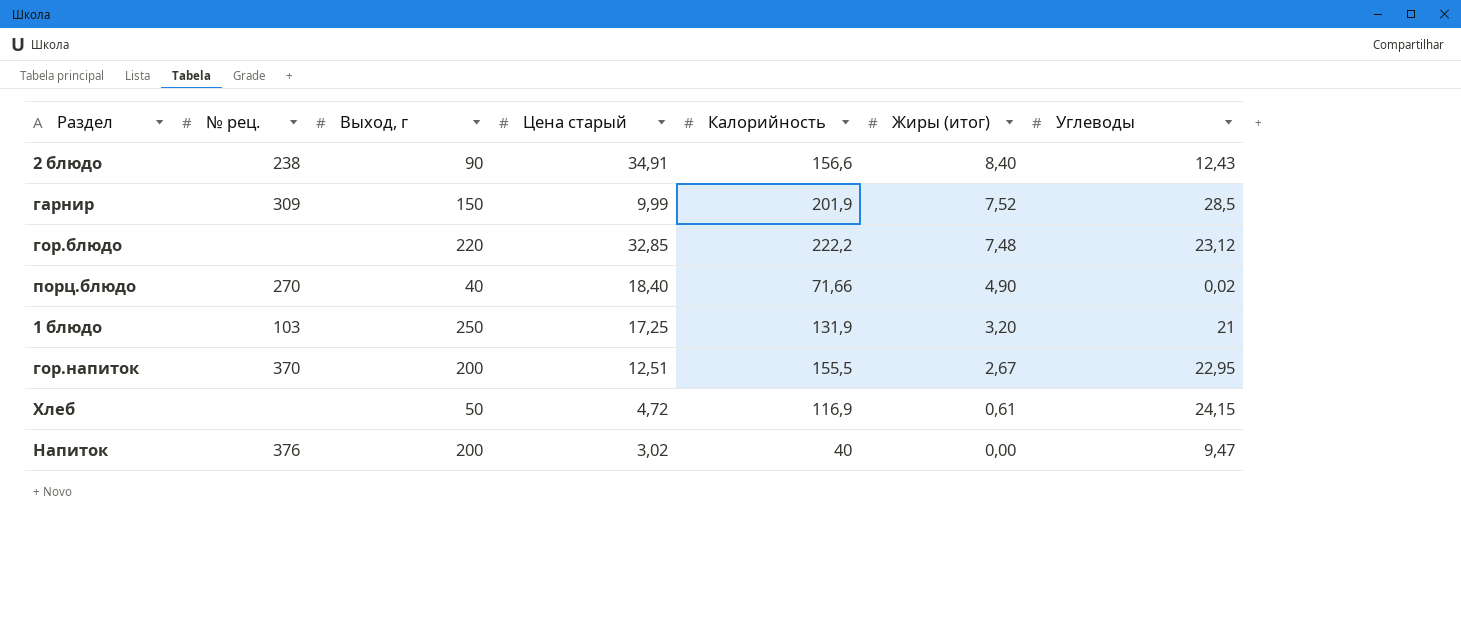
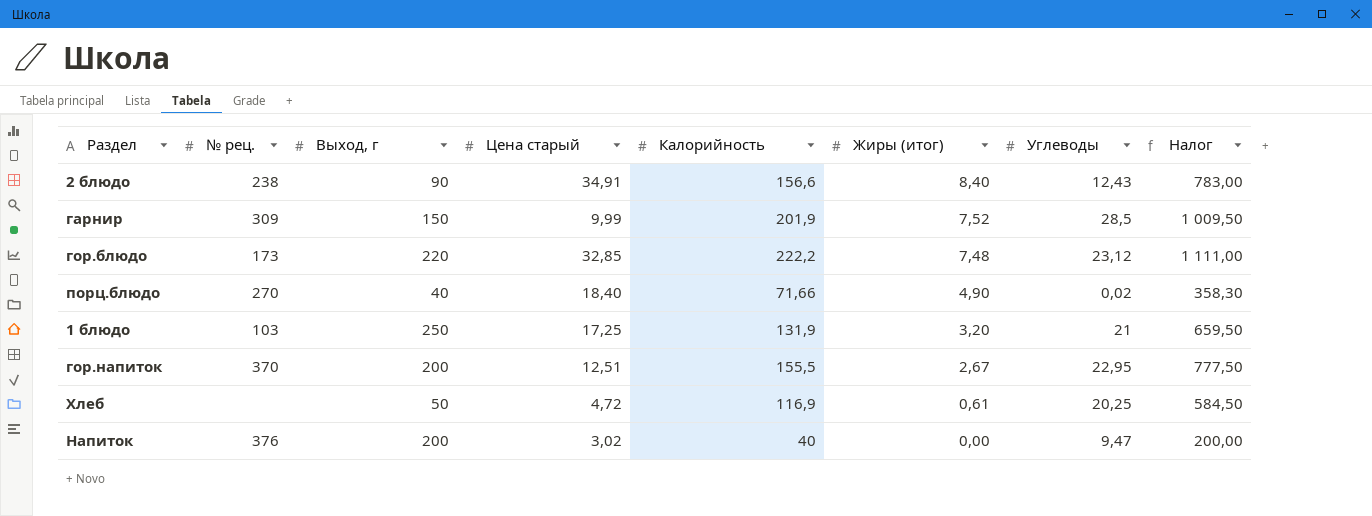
column Налог | formula: none -> [Калорийность] * 5
гор.блюдо | № рец.: none -> 173
Хлеб | Углеводы: 24,15 -> 20,25

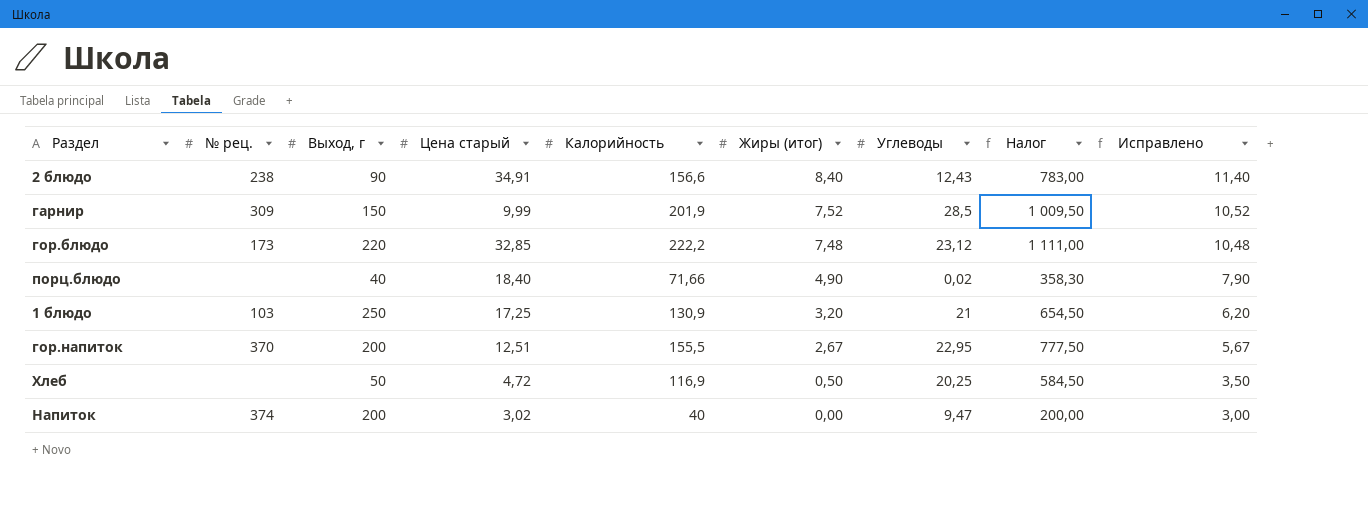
column Исправлено | formula: none -> [Жиры (итог)] + 3
порц.блюдо | № рец.: 270 -> none
1 блюдо | Калорийность: 131,9 -> 130,9
1 блюдо | Налог: 659,50 -> 654,50
Хлеб | Жиры (итог): 0,61 -> 0,50
Напиток | № рец.: 376 -> 374

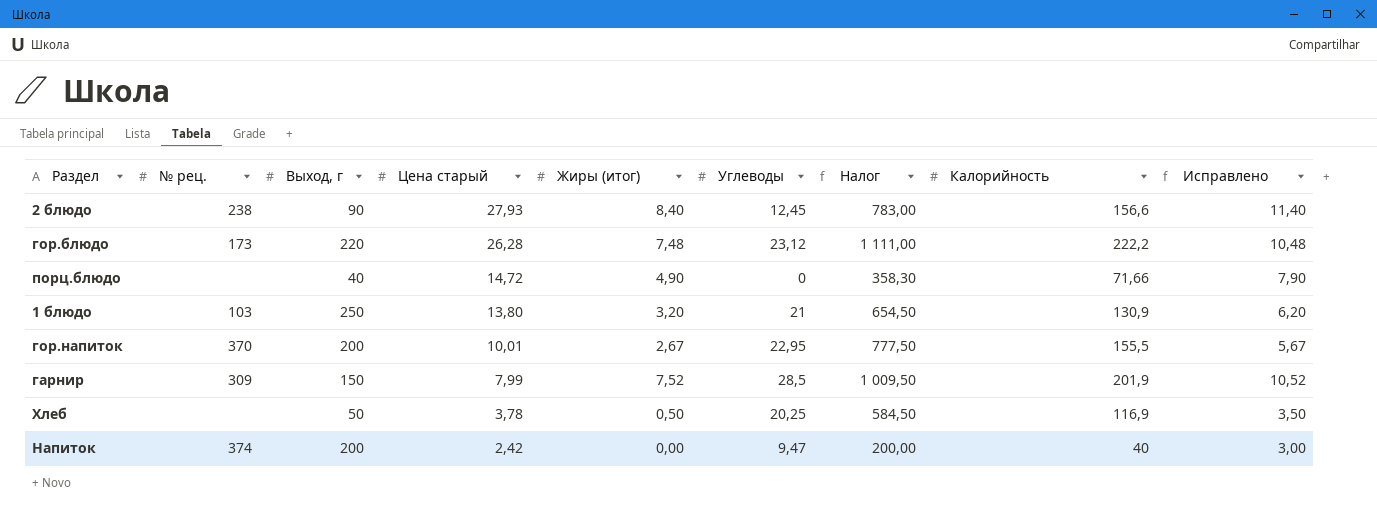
row order: Жиры (итог) descending -> Цена старый descending
column Калорийность | position: 5 -> 8
2 блюдо | Цена старый: 34,91 -> 27,93
2 блюдо | Углеводы: 12,43 -> 12,45
гор.блюдо | Цена старый: 32,85 -> 26,28
порц.блюдо | Цена старый: 18,40 -> 14,72
порц.блюдо | Углеводы: 0,02 -> 0
1 блюдо | Цена старый: 17,25 -> 13,80
гор.напиток | Цена старый: 12,51 -> 10,01
гарнир | Цена старый: 9,99 -> 7,99
Хлеб | Цена старый: 4,72 -> 3,78
Напиток | Цена старый: 3,02 -> 2,42

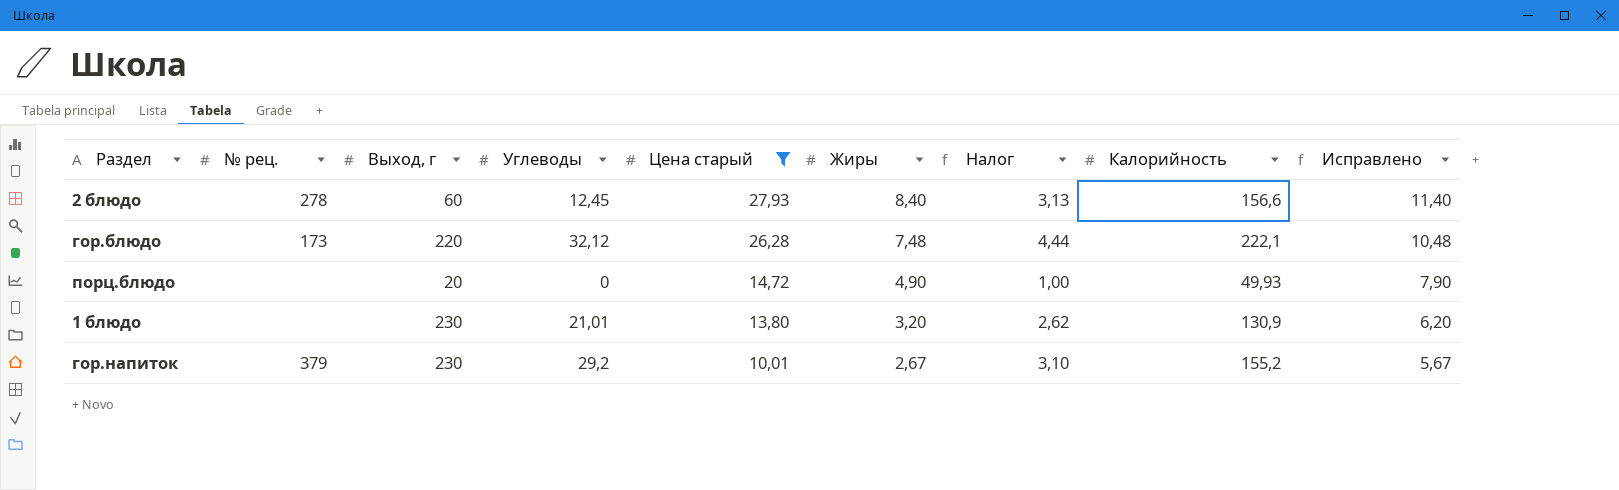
filter: none -> Цена старый >= 10,01
column Углеводы | position: 6 -> 4
column name: Жиры (итог) -> Жиры
column Налог | formula: [Калорийность] * 5 -> [Калорийность] * 0,02
2 блюдо | № рец.: 238 -> 278
2 блюдо | Выход, г: 90 -> 60
гор.блюдо | Углеводы: 23,12 -> 32,12
гор.блюдо | Калорийность: 222,2 -> 222,1
порц.блюдо | Выход, г: 40 -> 20
порц.блюдо | Калорийность: 71,66 -> 49,93
1 блюдо | № рец.: 103 -> none
1 блюдо | Выход, г: 250 -> 230
1 блюдо | Углеводы: 21 -> 21,01
гор.напиток | № рец.: 370 -> 379
гор.напиток | Выход, г: 200 -> 230
гор.напиток | Углеводы: 22,95 -> 29,2
гор.напиток | Калорийность: 155,5 -> 155,2

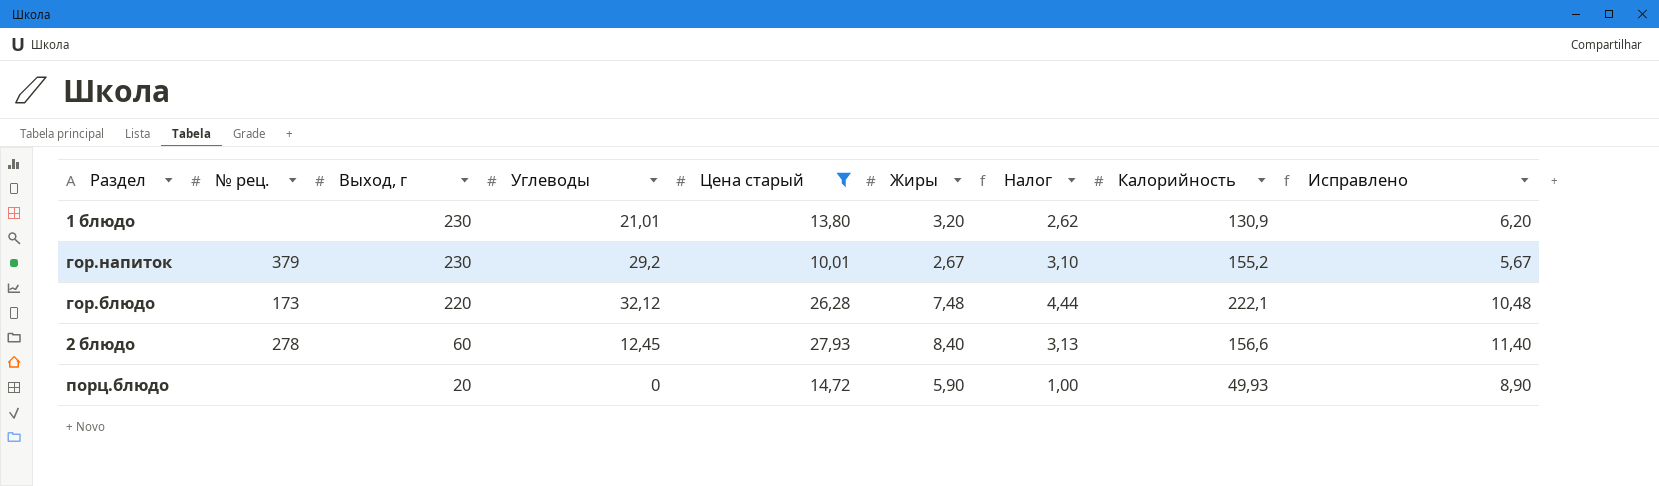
row order: Цена старый descending -> Выход, г descending
порц.блюдо | Жиры: 4,90 -> 5,90
порц.блюдо | Исправлено: 7,90 -> 8,90

